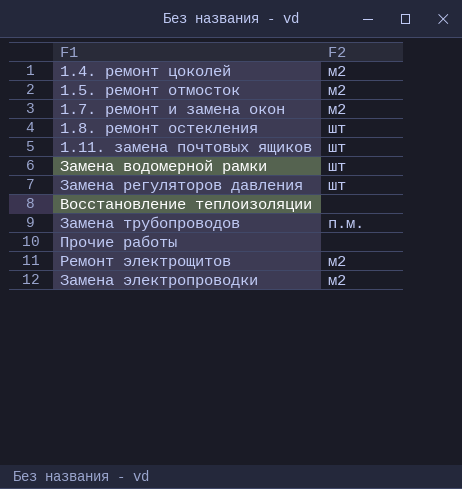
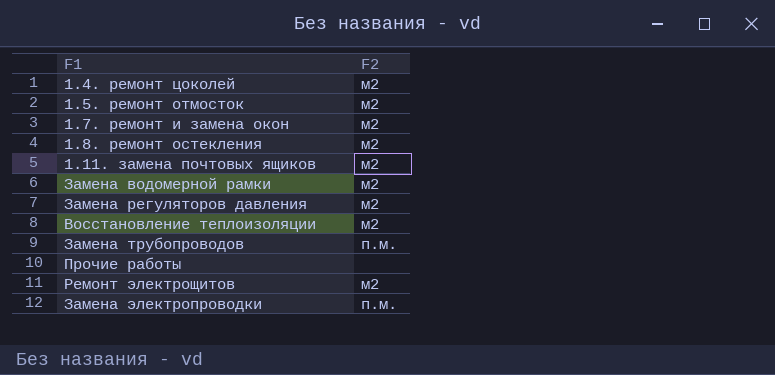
1.8. ремонт остекления | F2: шт -> м2
1.11. замена почтовых ящиков | F2: шт -> м2
Замена водомерной рамки | F2: шт -> м2
Замена регуляторов давления | F2: шт -> м2
Восстановление теплоизоляции | F2: none -> м2
Замена электропроводки | F2: м2 -> п.м.

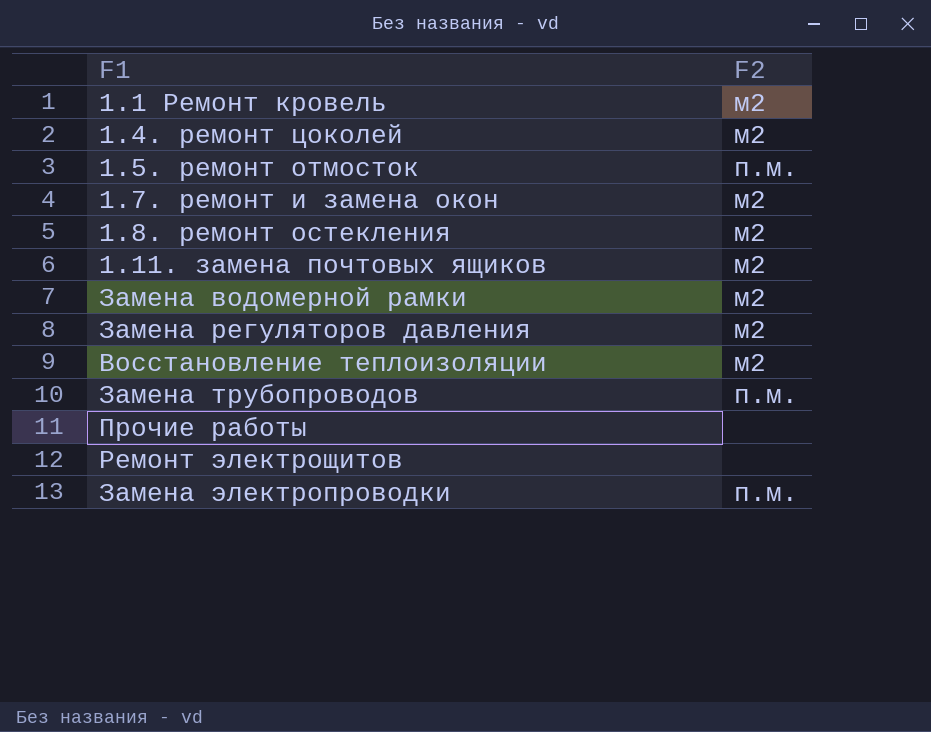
row 1.1 Ремонт кровель: none -> м2
1.5. ремонт отмосток | F2: м2 -> п.м.
Ремонт электрощитов | F2: м2 -> none

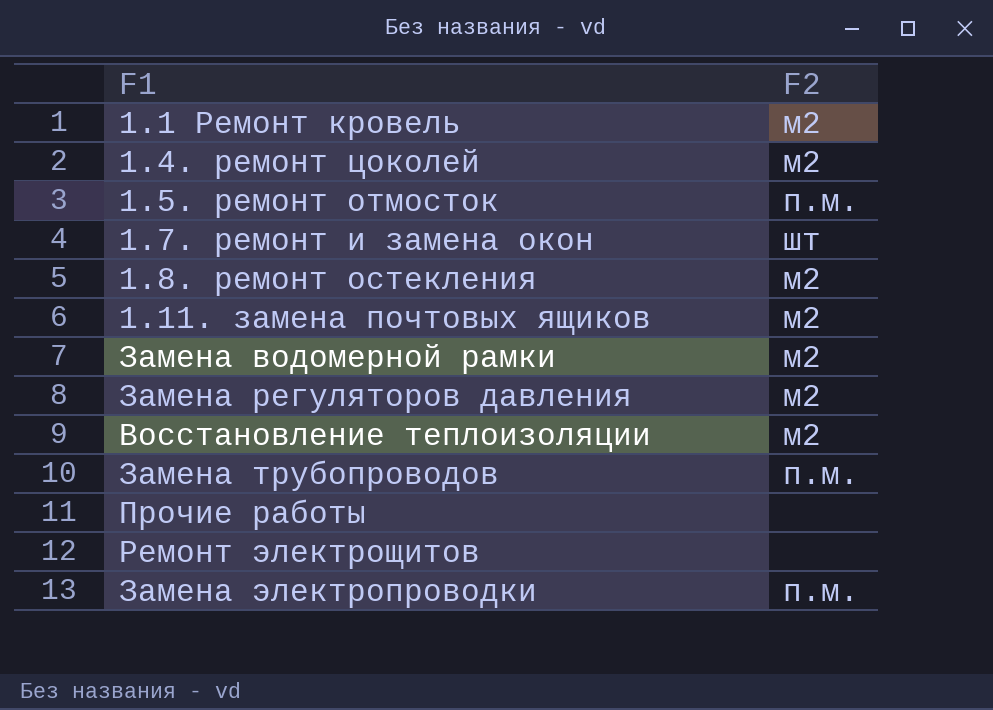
1.7. ремонт и замена окон | F2: м2 -> шт

